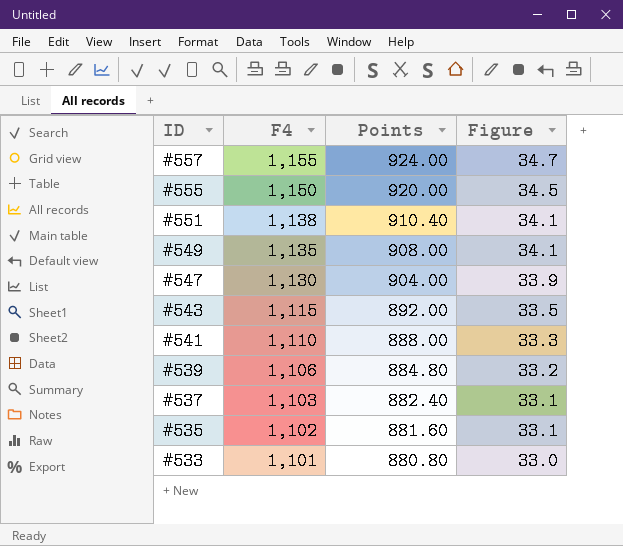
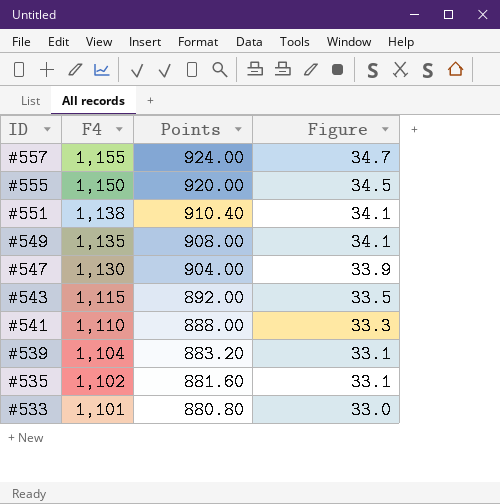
row #537: 1,103 | 882.40 | 33.1 -> none
#539 | F4: 1,106 -> 1,104
#539 | Points: 884.80 -> 883.20
#539 | Figure: 33.2 -> 33.1

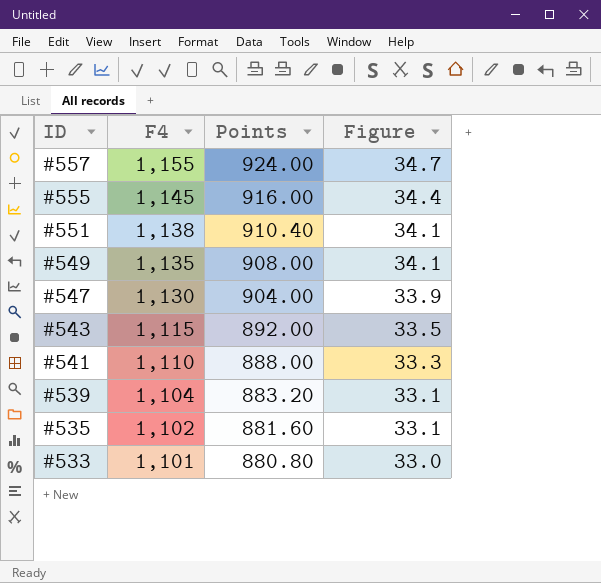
#555 | F4: 1,150 -> 1,145
#555 | Points: 920.00 -> 916.00
#555 | Figure: 34.5 -> 34.4

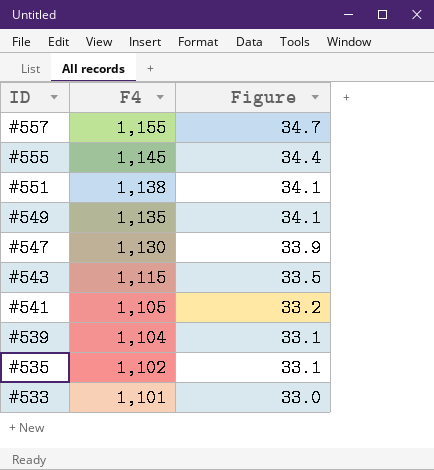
column Points | formula: [F4] * 0.8 -> none
#541 | F4: 1,110 -> 1,105
#541 | Figure: 33.3 -> 33.2

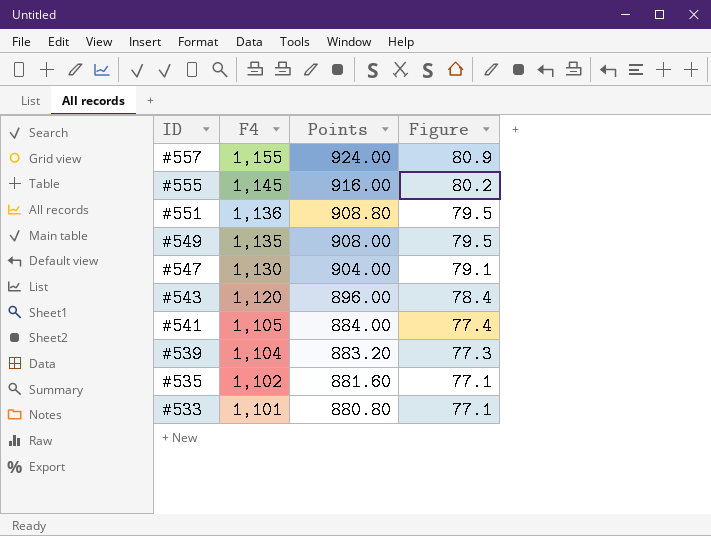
column Points | formula: none -> [F4] * 0.8
column Figure | formula: [F4] * 0.03 -> [F4] * 0.07
#551 | F4: 1,138 -> 1,136
#543 | F4: 1,115 -> 1,120

